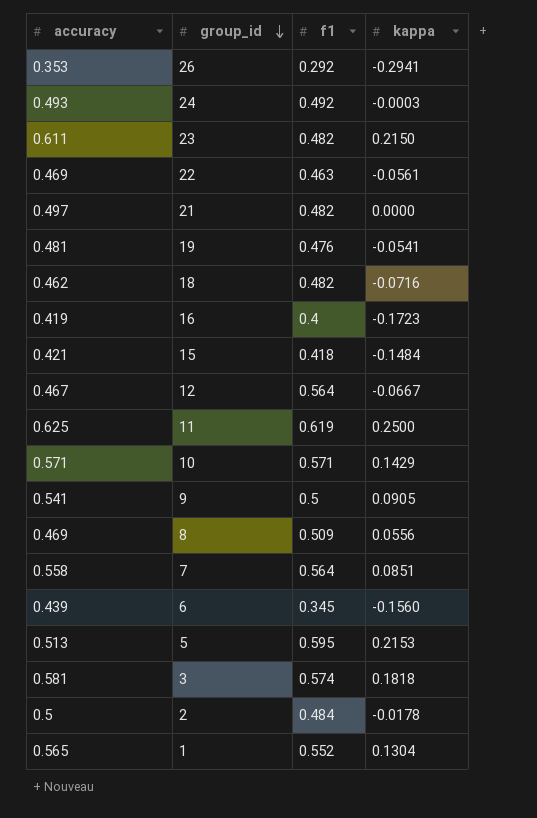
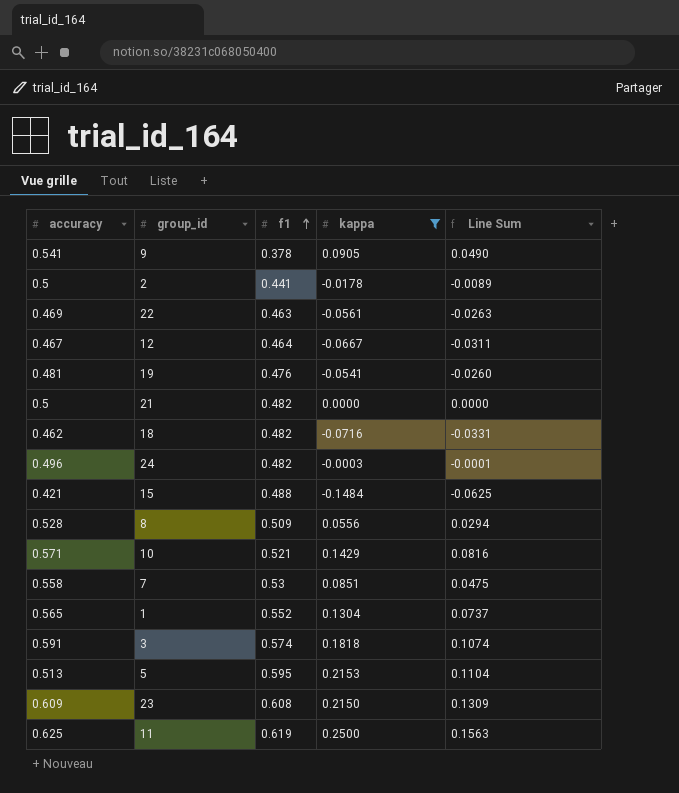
filter: none -> kappa >= -0.1484
row order: group_id descending -> f1 ascending
column Line Sum | formula: none -> [accuracy] * [kappa]
9 | f1: 0.5 -> 0.378
2 | f1: 0.484 -> 0.441
12 | f1: 0.564 -> 0.464
21 | accuracy: 0.497 -> 0.5
24 | accuracy: 0.493 -> 0.496
24 | f1: 0.492 -> 0.482
15 | f1: 0.418 -> 0.488
8 | accuracy: 0.469 -> 0.528
10 | f1: 0.571 -> 0.521
7 | f1: 0.564 -> 0.53
3 | accuracy: 0.581 -> 0.591
23 | accuracy: 0.611 -> 0.609
23 | f1: 0.482 -> 0.608

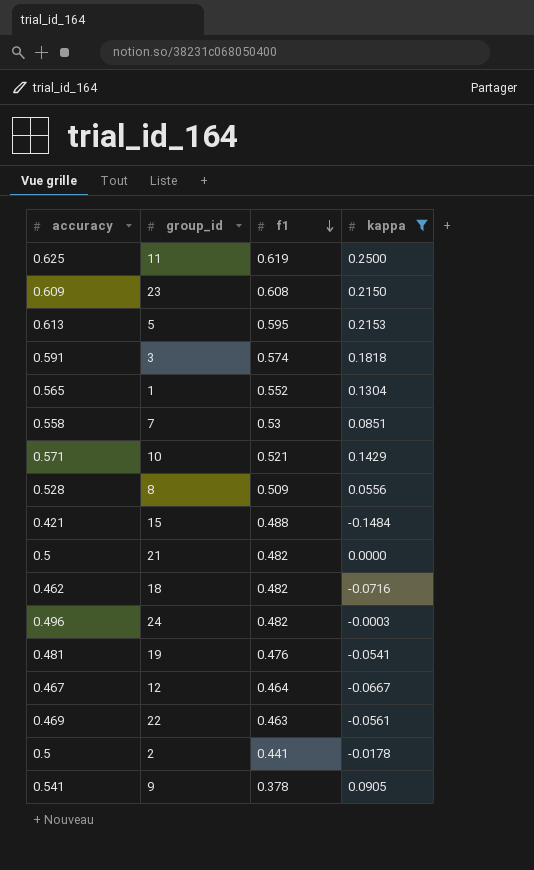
row order: f1 ascending -> f1 descending
column Line Sum | formula: [accuracy] * [kappa] -> none
5 | accuracy: 0.513 -> 0.613

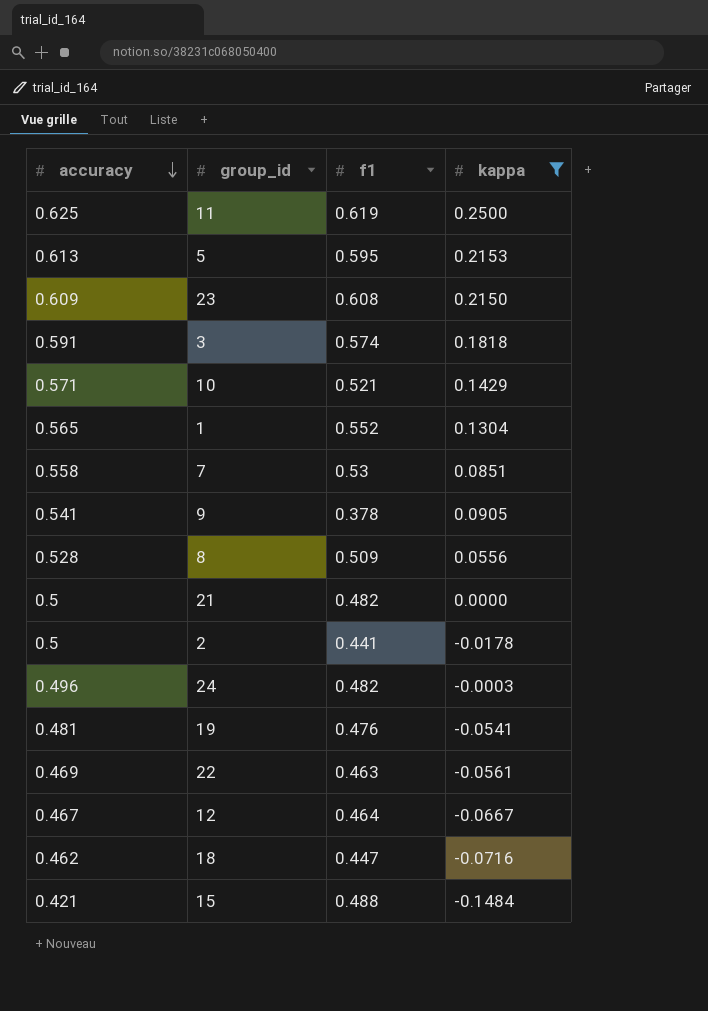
row order: f1 descending -> accuracy descending
18 | f1: 0.482 -> 0.447

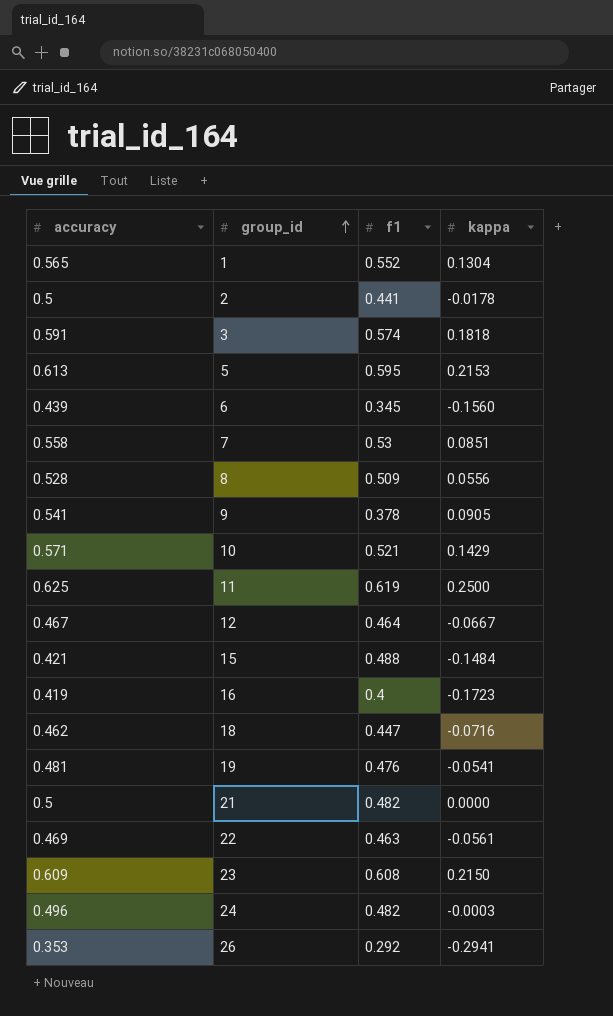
filter: kappa >= -0.1484 -> none
row order: accuracy descending -> group_id ascending

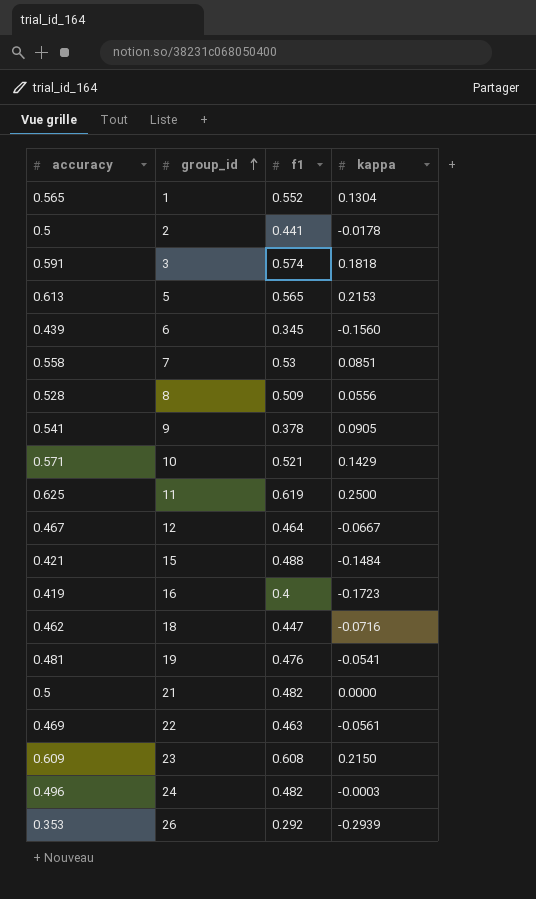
5 | f1: 0.595 -> 0.565
26 | kappa: -0.2941 -> -0.2939

